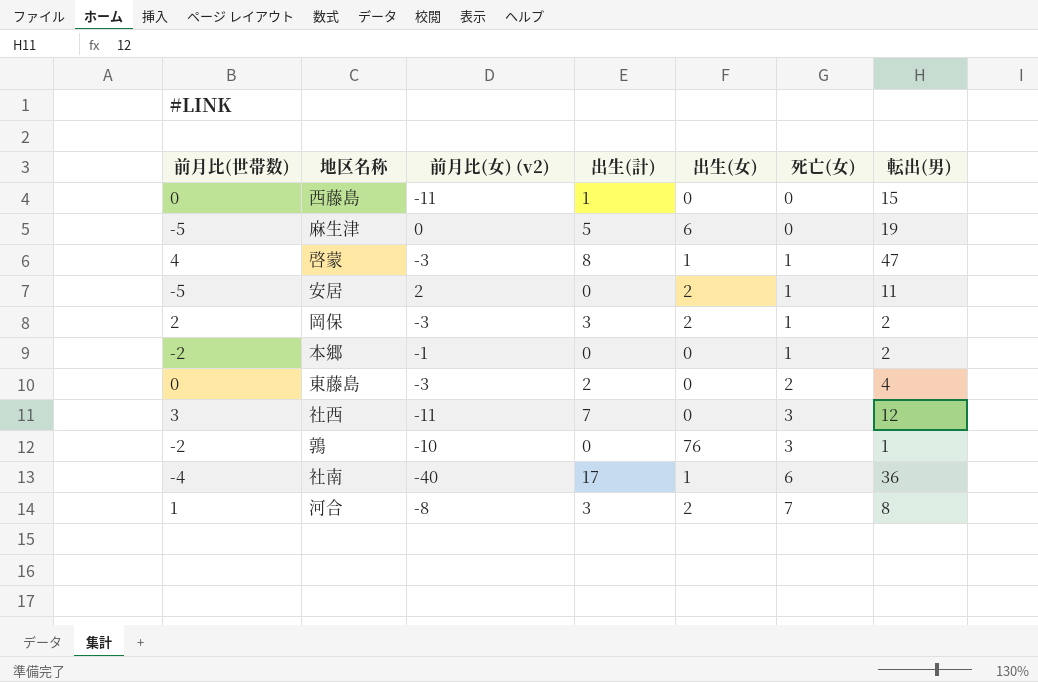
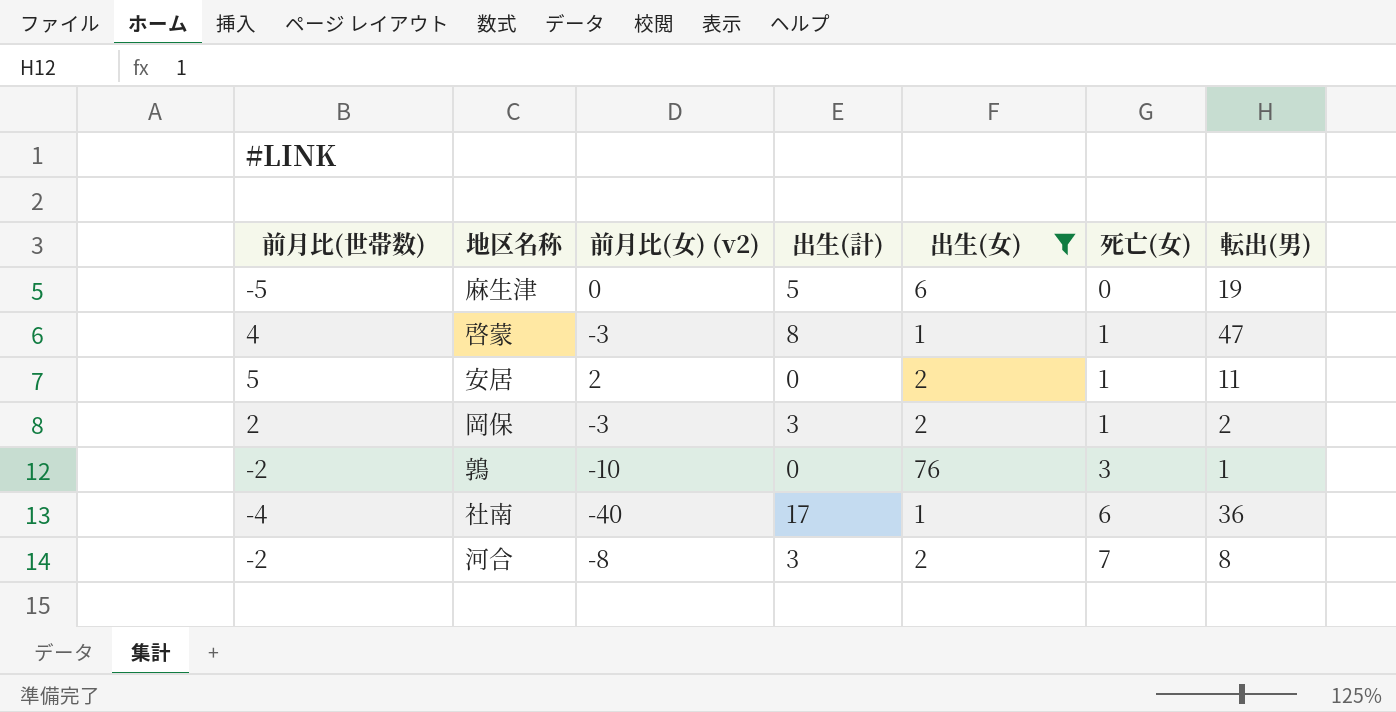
filter: none -> 出生(女) != 0
安居 | 前月比(世帯数): -5 -> 5
河合 | 前月比(世帯数): 1 -> -2

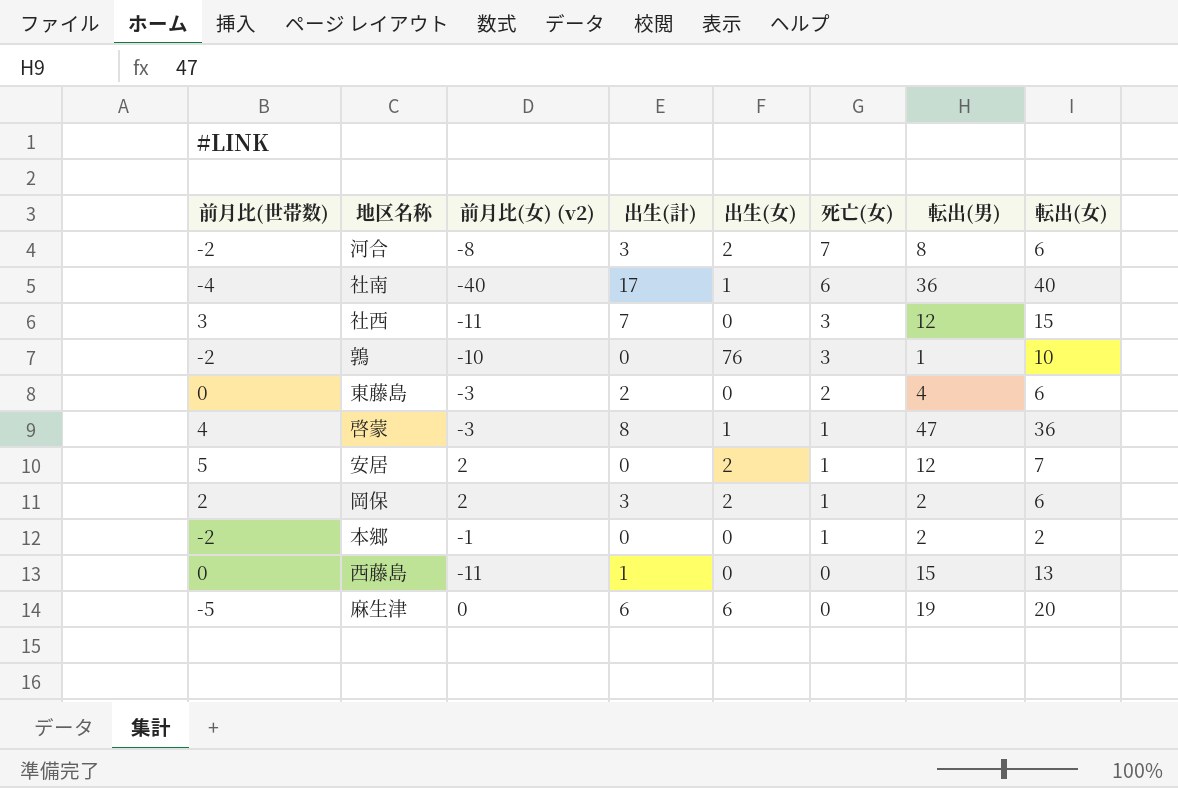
filter: 出生(女) != 0 -> none
row order: 死亡(女) ascending -> 死亡(女) descending
column 転出(女) | position: none -> 8
安居 | 転出(男): 11 -> 12
岡保 | 前月比(女) (v2): -3 -> 2
麻生津 | 出生(計): 5 -> 6

